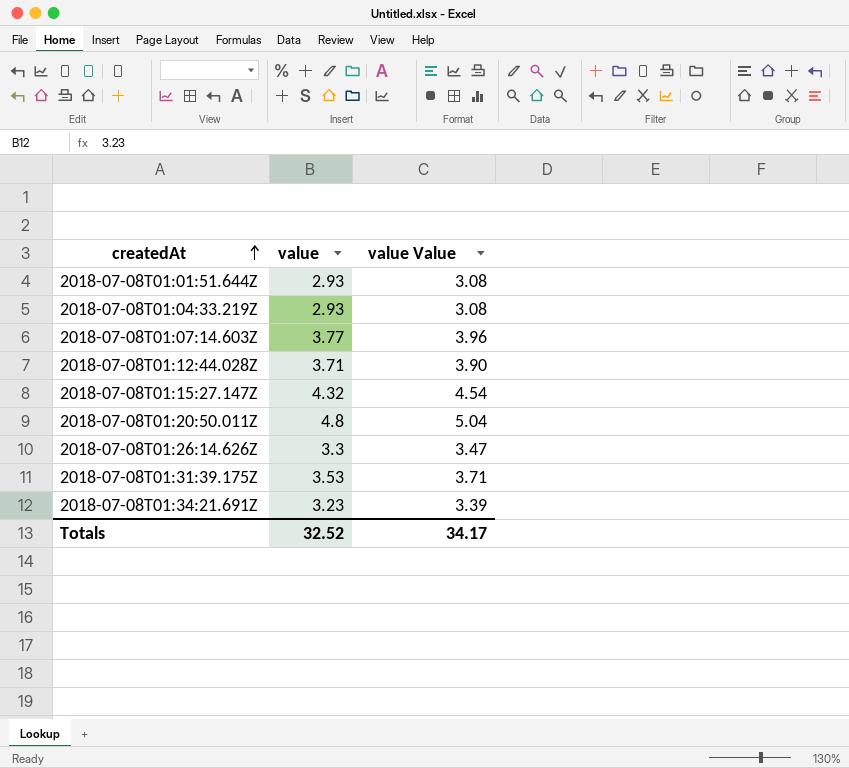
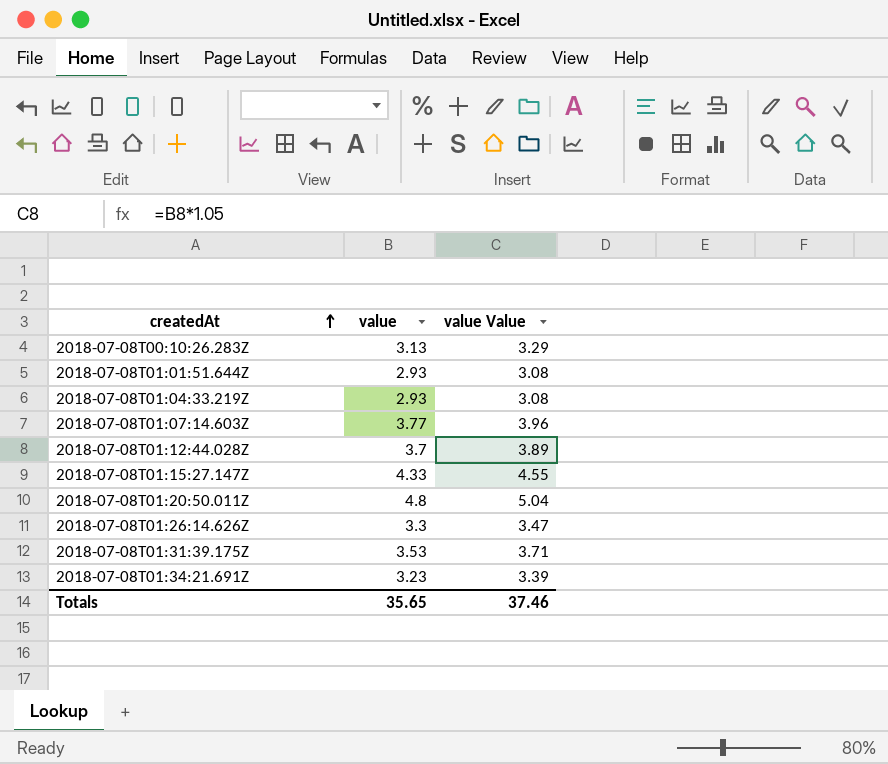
row 2018-07-08T00:10:26.283Z: none -> 3.13 | 3.29
2018-07-08T01:12:44.028Z | value: 3.71 -> 3.7
2018-07-08T01:12:44.028Z | value Value: 3.90 -> 3.89
2018-07-08T01:15:27.147Z | value: 4.32 -> 4.33
2018-07-08T01:15:27.147Z | value Value: 4.54 -> 4.55
Totals | value: 32.52 -> 35.65
Totals | value Value: 34.17 -> 37.46

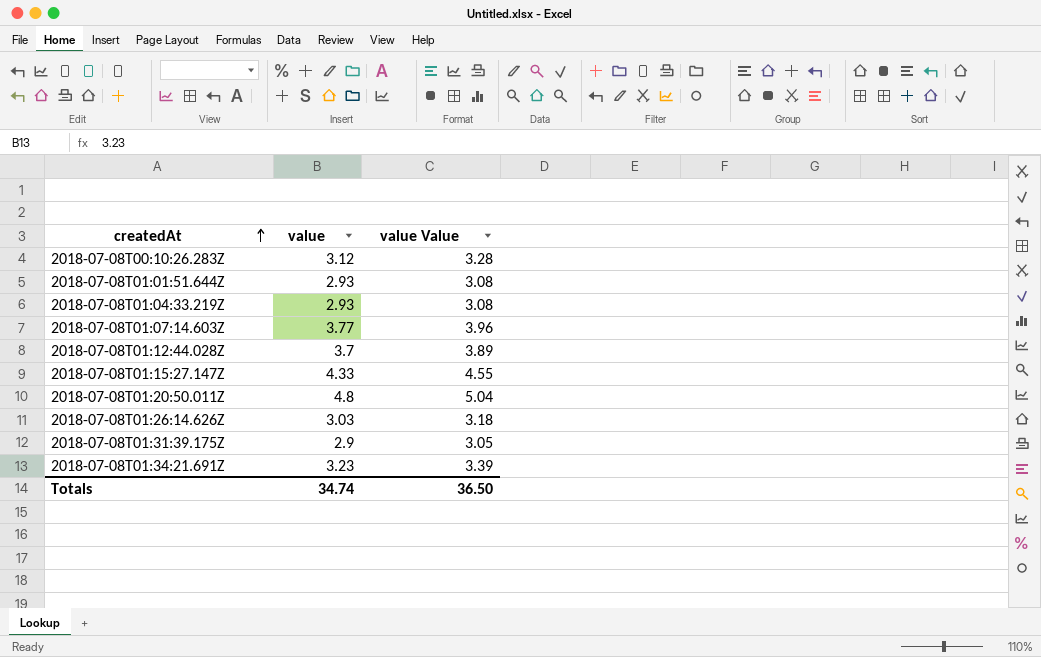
2018-07-08T00:10:26.283Z | value: 3.13 -> 3.12
2018-07-08T00:10:26.283Z | value Value: 3.29 -> 3.28
2018-07-08T01:26:14.626Z | value: 3.3 -> 3.03
2018-07-08T01:26:14.626Z | value Value: 3.47 -> 3.18
2018-07-08T01:31:39.175Z | value: 3.53 -> 2.9
2018-07-08T01:31:39.175Z | value Value: 3.71 -> 3.05
Totals | value: 35.65 -> 34.74
Totals | value Value: 37.46 -> 36.50

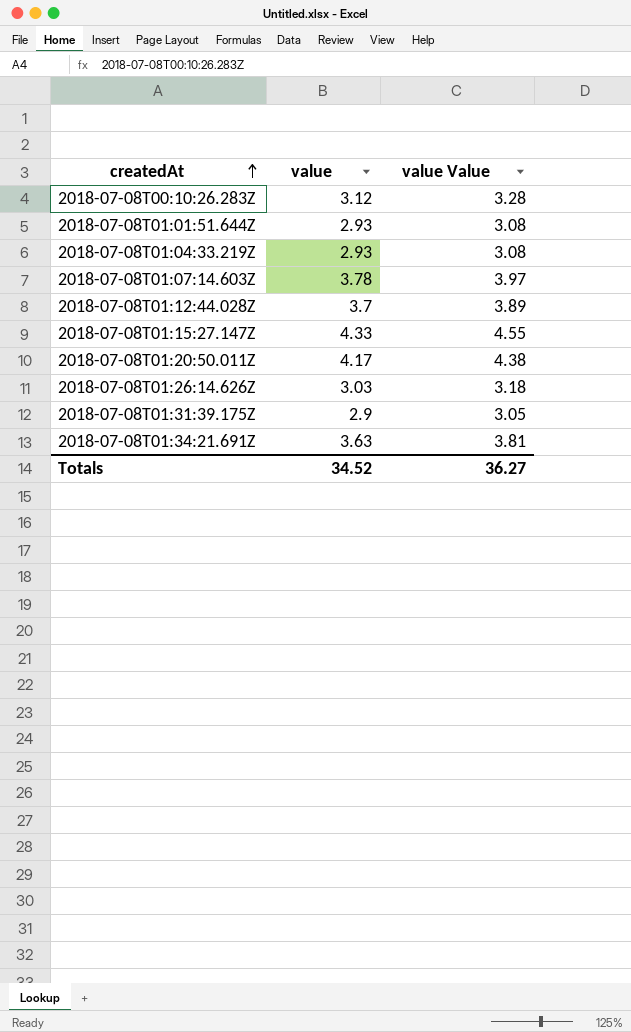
2018-07-08T01:07:14.603Z | value: 3.77 -> 3.78
2018-07-08T01:07:14.603Z | value Value: 3.96 -> 3.97
2018-07-08T01:20:50.011Z | value: 4.8 -> 4.17
2018-07-08T01:20:50.011Z | value Value: 5.04 -> 4.38
2018-07-08T01:34:21.691Z | value: 3.23 -> 3.63
2018-07-08T01:34:21.691Z | value Value: 3.39 -> 3.81
Totals | value: 34.74 -> 34.52
Totals | value Value: 36.50 -> 36.27

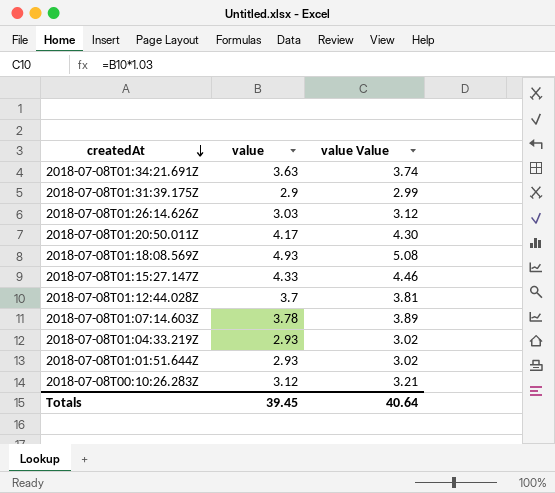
row order: createdAt ascending -> createdAt descending
column value Value | formula: [value] * 1.05 -> [value] * 1.03
row 2018-07-08T01:18:08.569Z: none -> 4.93 | 5.08
Totals | value: 34.52 -> 39.45
Totals | value Value: 36.27 -> 40.64

